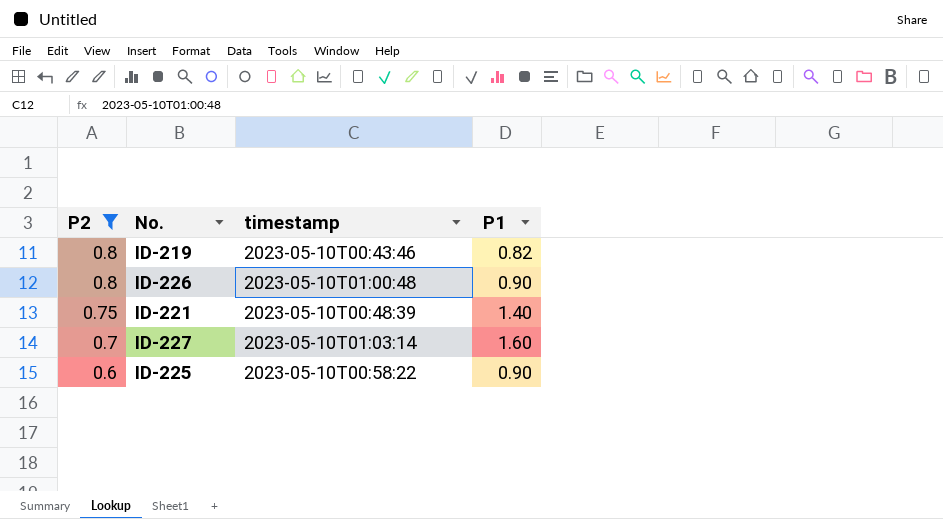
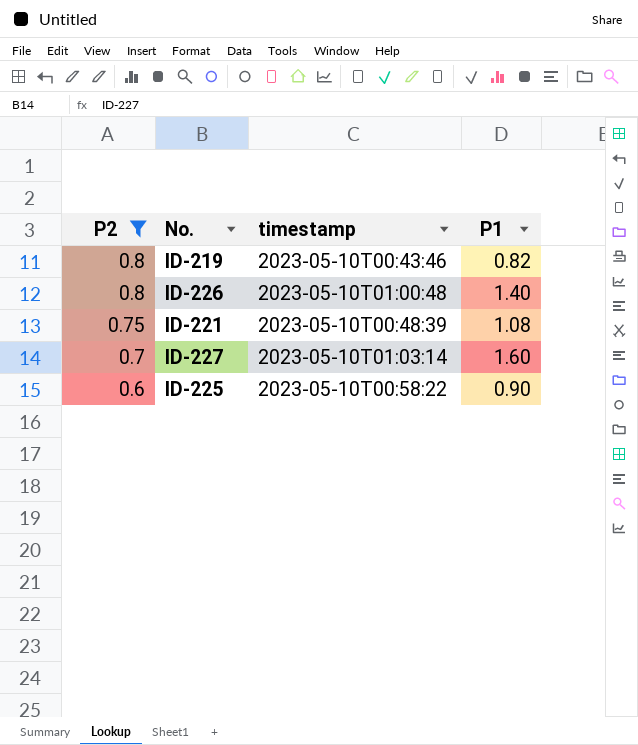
ID-226 | P1: 0.90 -> 1.40
ID-221 | P1: 1.40 -> 1.08

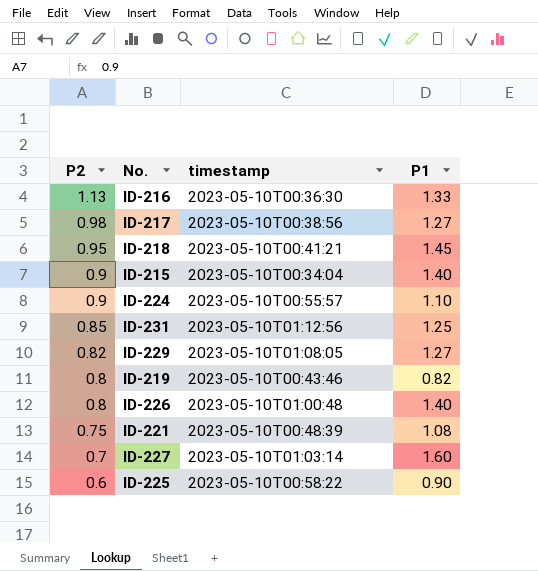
filter: P2 <= 0.8 -> none

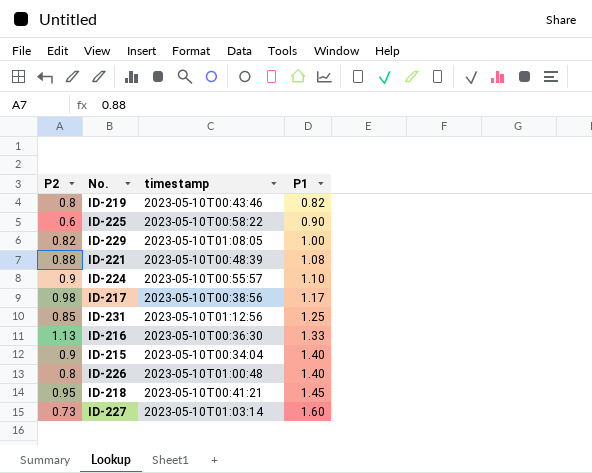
row order: P2 descending -> P1 ascending
ID-229 | P1: 1.27 -> 1.00
ID-221 | P2: 0.75 -> 0.88
ID-217 | P1: 1.27 -> 1.17
ID-227 | P2: 0.7 -> 0.73

